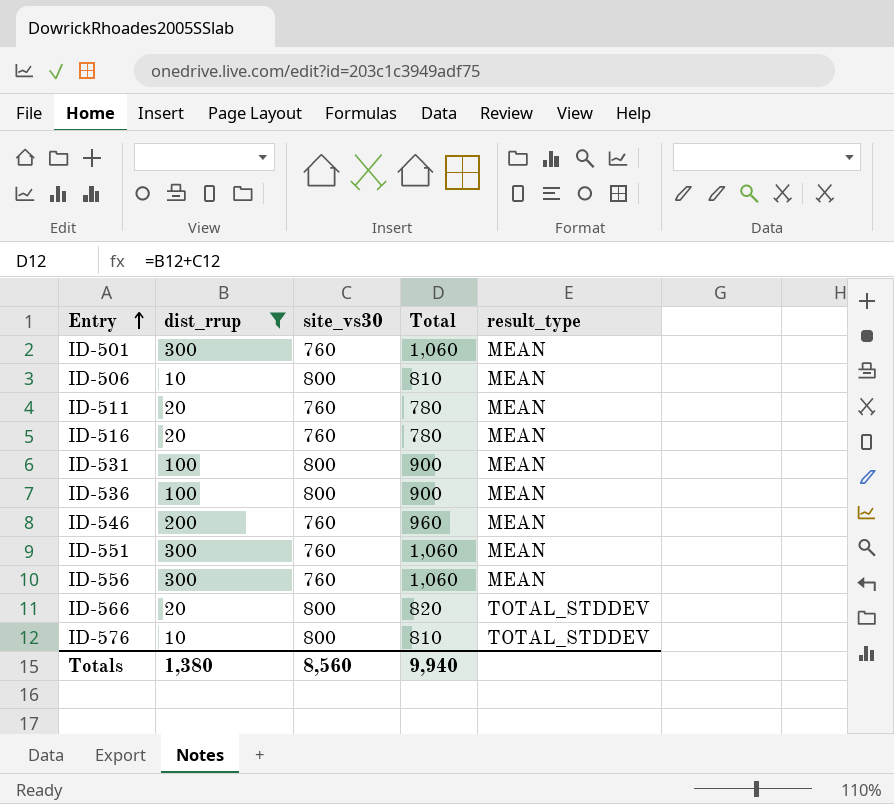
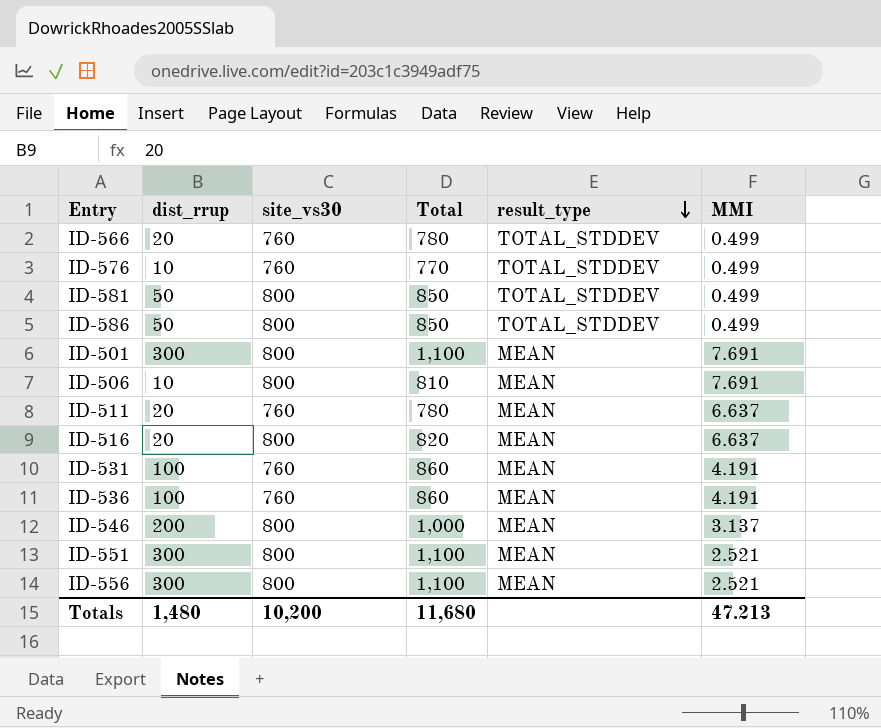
filter: dist_rrup != 50 -> none
row order: Entry ascending -> result_type descending
column MMI | position: none -> 6
ID-566 | site_vs30: 800 -> 760
ID-566 | Total: 820 -> 780
ID-576 | site_vs30: 800 -> 760
ID-576 | Total: 810 -> 770
ID-501 | site_vs30: 760 -> 800
ID-501 | Total: 1,060 -> 1,100
ID-516 | site_vs30: 760 -> 800
ID-516 | Total: 780 -> 820
ID-531 | site_vs30: 800 -> 760
ID-531 | Total: 900 -> 860
ID-536 | site_vs30: 800 -> 760
ID-536 | Total: 900 -> 860
ID-546 | site_vs30: 760 -> 800
ID-546 | Total: 960 -> 1,000
ID-551 | site_vs30: 760 -> 800
ID-551 | Total: 1,060 -> 1,100
ID-556 | site_vs30: 760 -> 800
ID-556 | Total: 1,060 -> 1,100
Totals | dist_rrup: 1,380 -> 1,480
Totals | site_vs30: 8,560 -> 10,200
Totals | Total: 9,940 -> 11,680

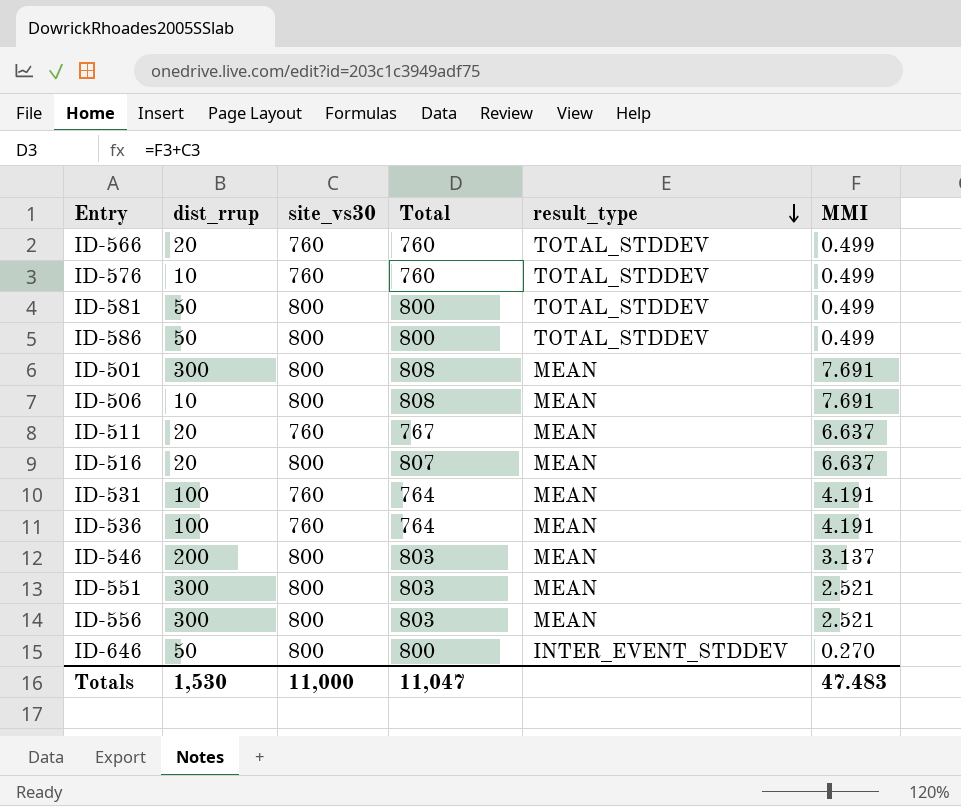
column Total | formula: [dist_rrup] + [site_vs30] -> [site_vs30] + [MMI]
row ID-646: none -> 50 | 800 | 800 | INTER_EVENT_STDDEV | 0.270
Totals | dist_rrup: 1,480 -> 1,530
Totals | site_vs30: 10,200 -> 11,000
Totals | Total: 11,680 -> 11,047
Totals | MMI: 47.213 -> 47.483

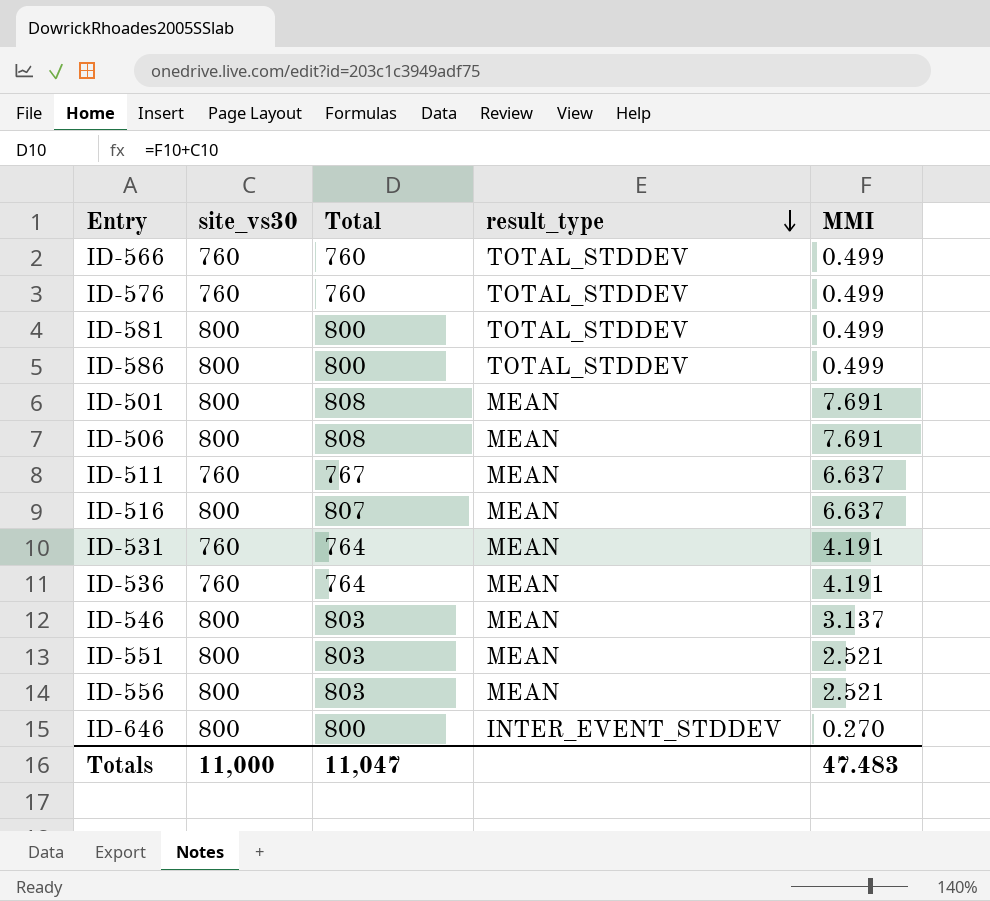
column dist_rrup | position: 2 -> none

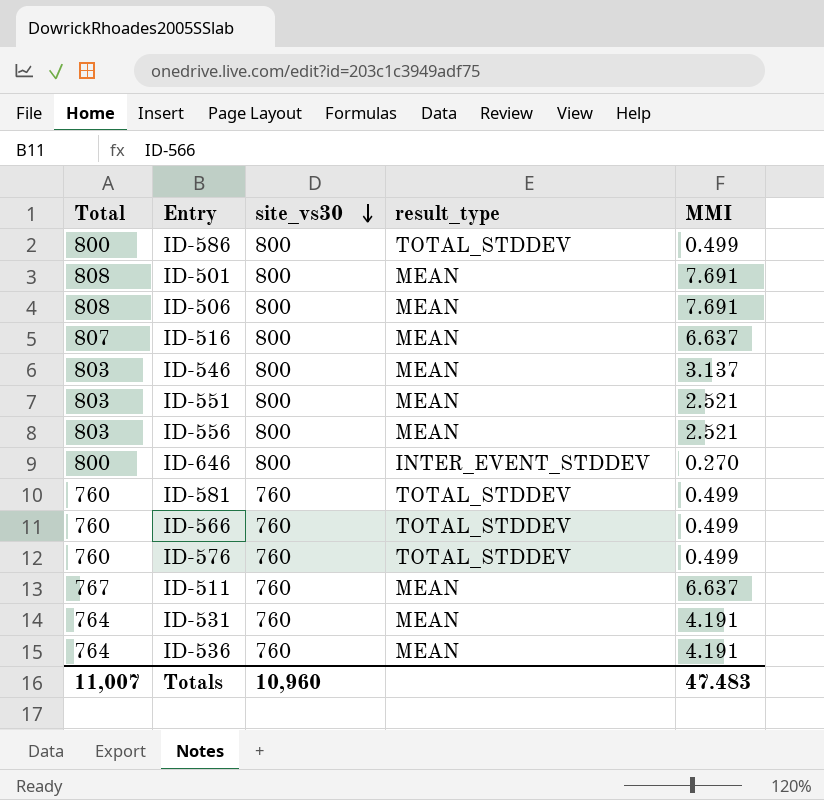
row order: result_type descending -> site_vs30 descending
column Total | position: 3 -> 1
ID-581 | Total: 800 -> 760
ID-581 | site_vs30: 800 -> 760
Totals | Total: 11,047 -> 11,007
Totals | site_vs30: 11,000 -> 10,960

